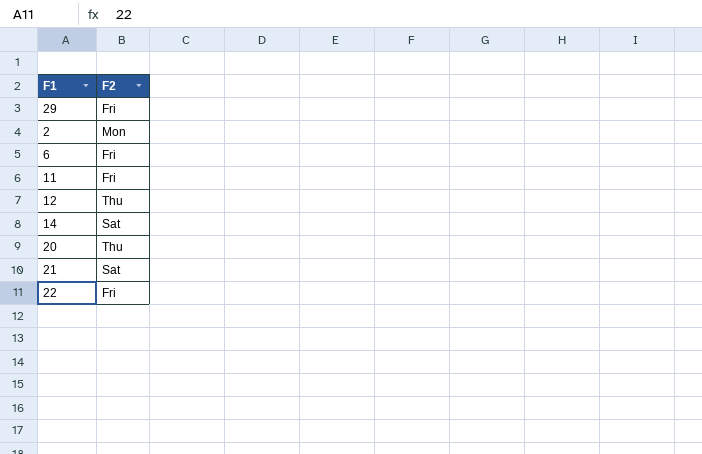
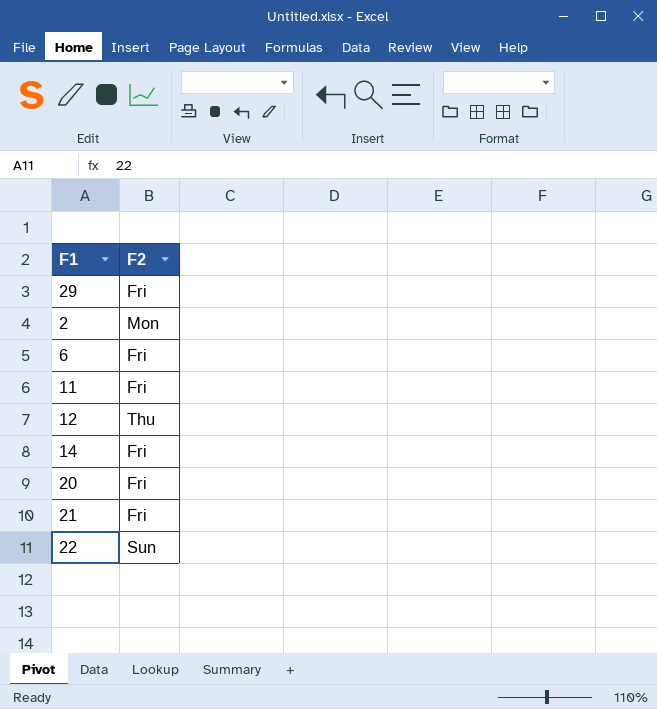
14 | F2: Sat -> Fri
20 | F2: Thu -> Fri
21 | F2: Sat -> Fri
22 | F2: Fri -> Sun

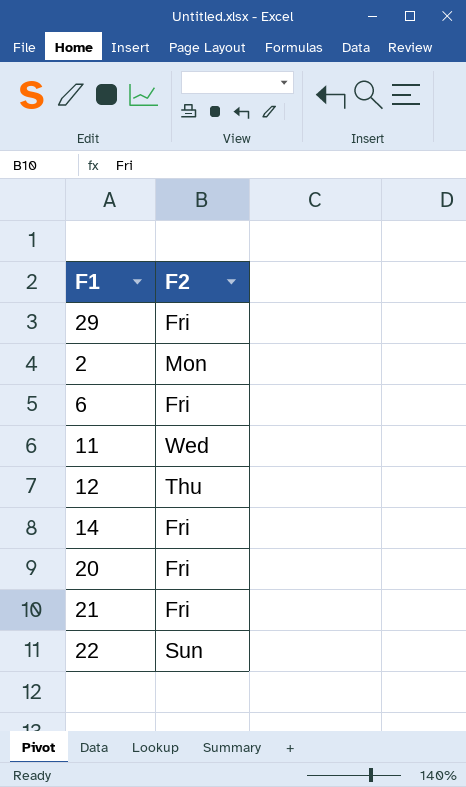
11 | F2: Fri -> Wed

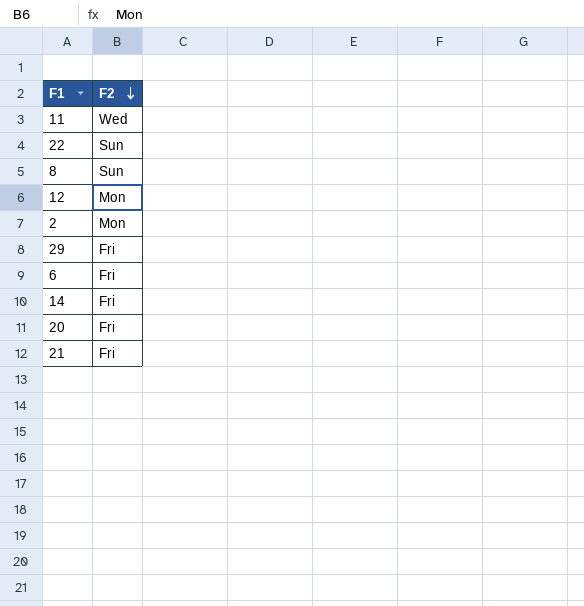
row order: none -> F2 descending
row 8: none -> Sun
12 | F2: Thu -> Mon

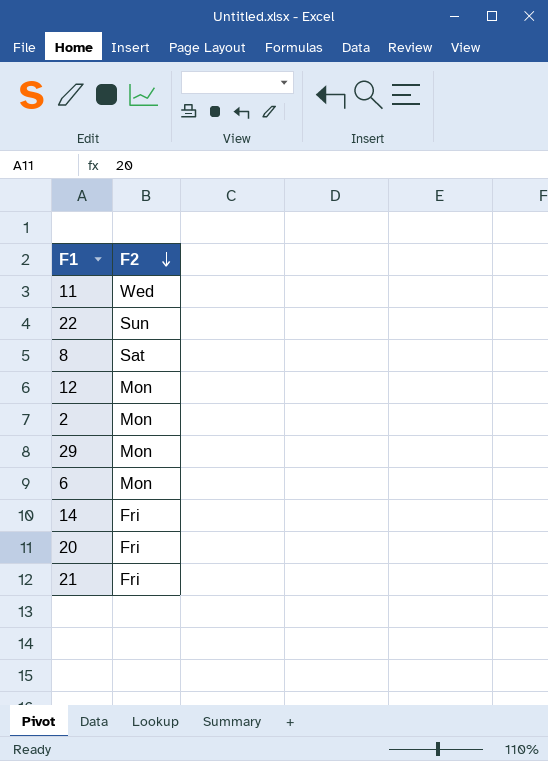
8 | F2: Sun -> Sat
29 | F2: Fri -> Mon
6 | F2: Fri -> Mon

